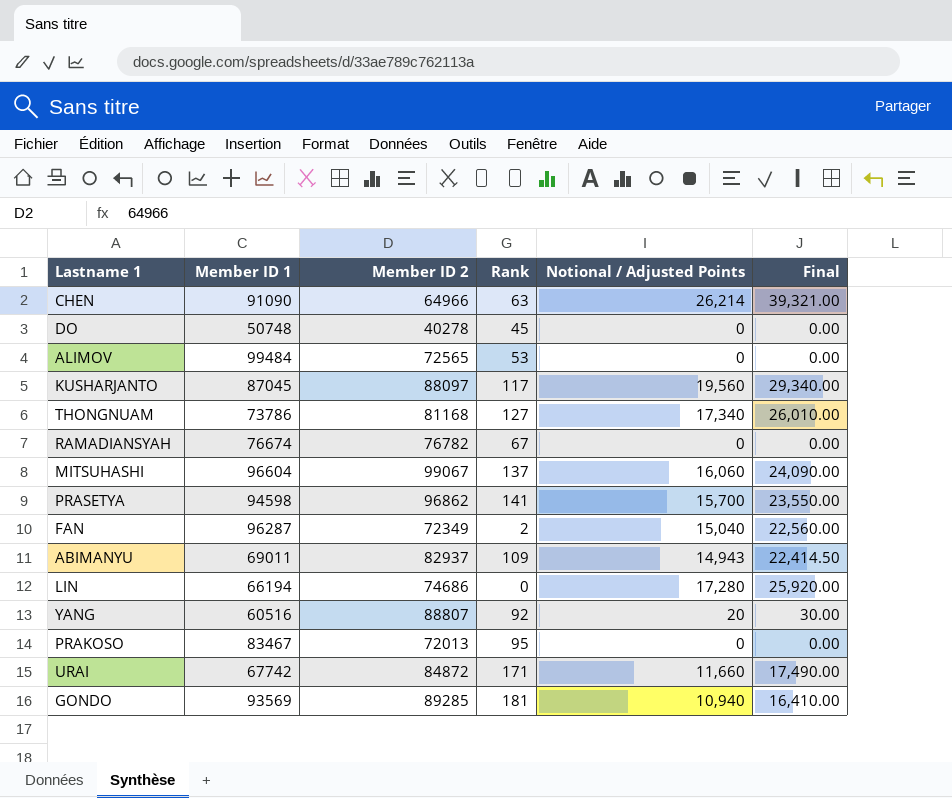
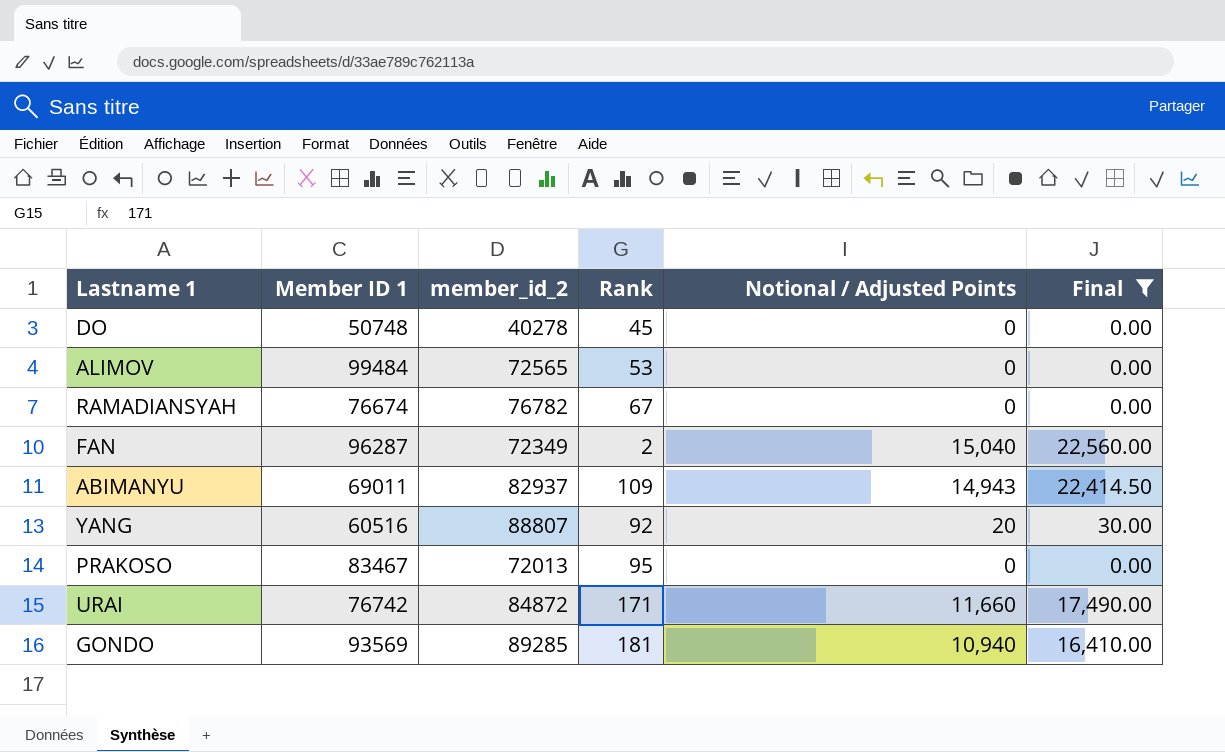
filter: none -> Final <= 22,560.00
column name: Member ID 2 -> member_id_2
URAI | Member ID 1: 67742 -> 76742

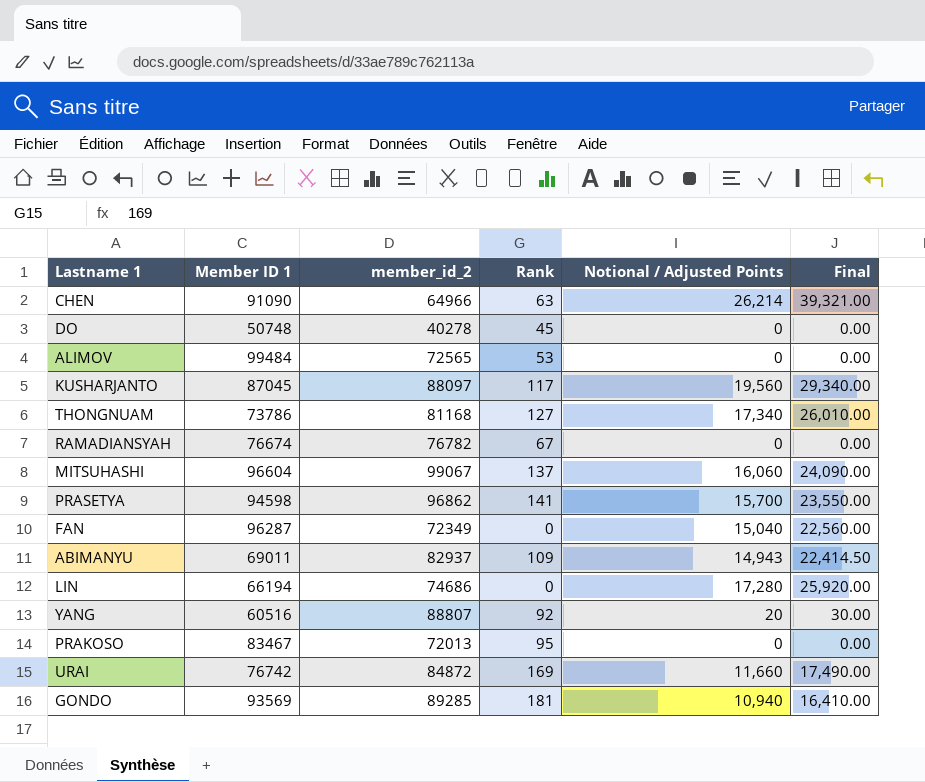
filter: Final <= 22,560.00 -> none
FAN | Rank: 2 -> 0
URAI | Rank: 171 -> 169

